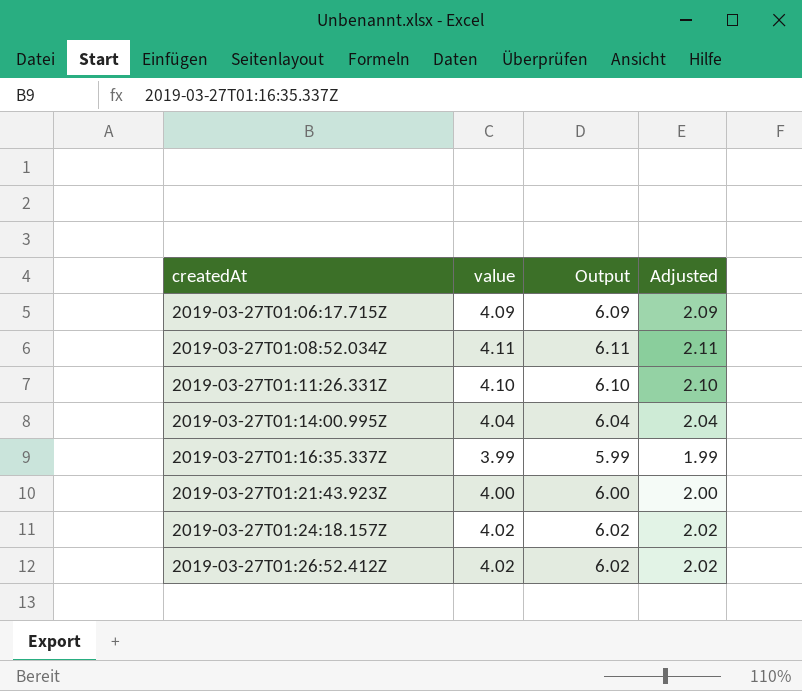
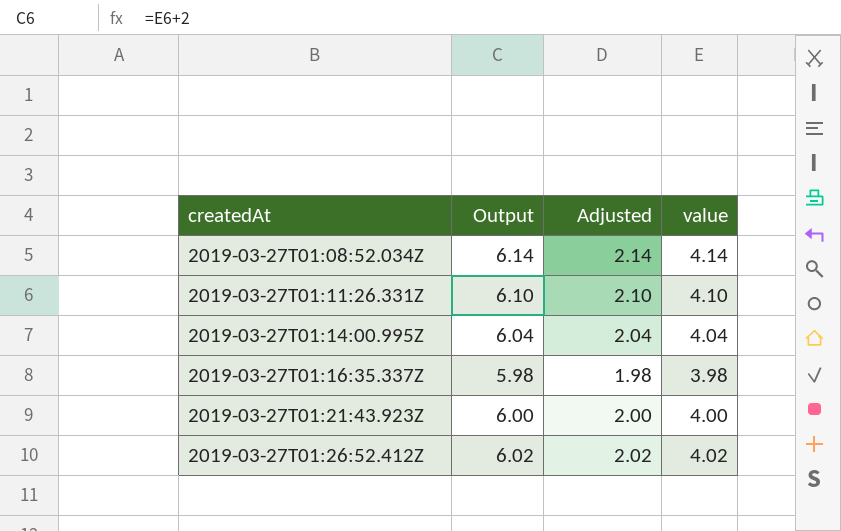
column value | position: 2 -> 4
row 2019-03-27T01:06:17.715Z: 4.09 | 6.09 | 2.09 -> none
row 2019-03-27T01:24:18.157Z: 4.02 | 6.02 | 2.02 -> none
2019-03-27T01:08:52.034Z | Output: 6.11 -> 6.14
2019-03-27T01:08:52.034Z | Adjusted: 2.11 -> 2.14
2019-03-27T01:08:52.034Z | value: 4.11 -> 4.14
2019-03-27T01:16:35.337Z | Output: 5.99 -> 5.98
2019-03-27T01:16:35.337Z | Adjusted: 1.99 -> 1.98
2019-03-27T01:16:35.337Z | value: 3.99 -> 3.98

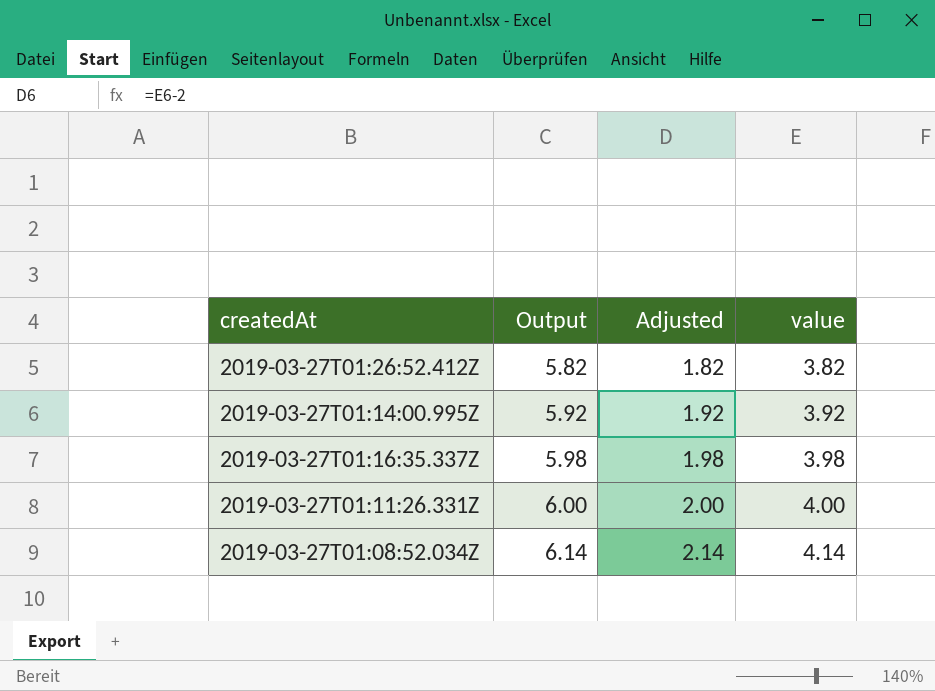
row order: createdAt ascending -> Output ascending
row 2019-03-27T01:21:43.923Z: 6.00 | 2.00 | 4.00 -> none
2019-03-27T01:26:52.412Z | Output: 6.02 -> 5.82
2019-03-27T01:26:52.412Z | Adjusted: 2.02 -> 1.82
2019-03-27T01:26:52.412Z | value: 4.02 -> 3.82
2019-03-27T01:14:00.995Z | Output: 6.04 -> 5.92
2019-03-27T01:14:00.995Z | Adjusted: 2.04 -> 1.92
2019-03-27T01:14:00.995Z | value: 4.04 -> 3.92
2019-03-27T01:11:26.331Z | Output: 6.10 -> 6.00
2019-03-27T01:11:26.331Z | Adjusted: 2.10 -> 2.00
2019-03-27T01:11:26.331Z | value: 4.10 -> 4.00

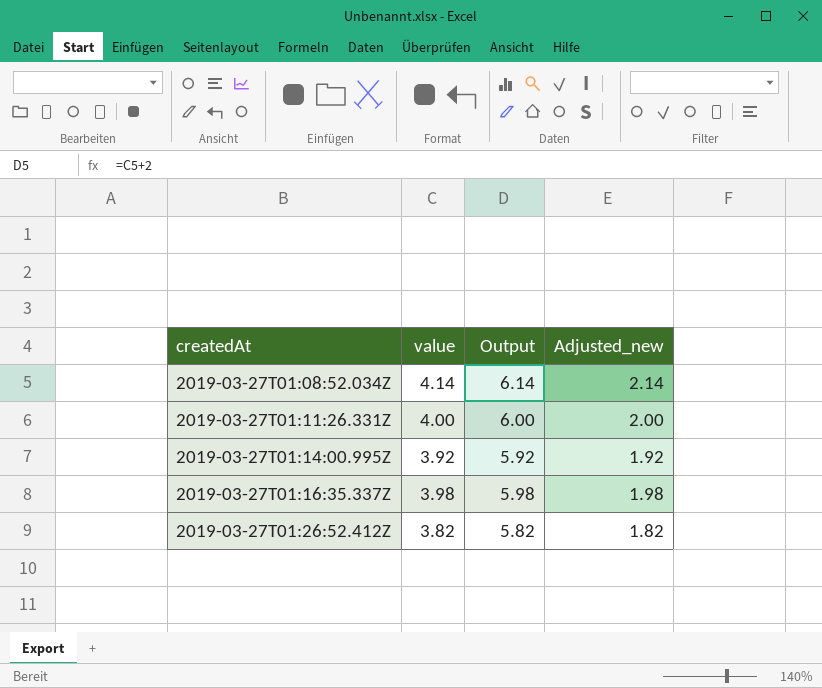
row order: Output ascending -> createdAt ascending
column value | position: 4 -> 2
column name: Adjusted -> Adjusted_new

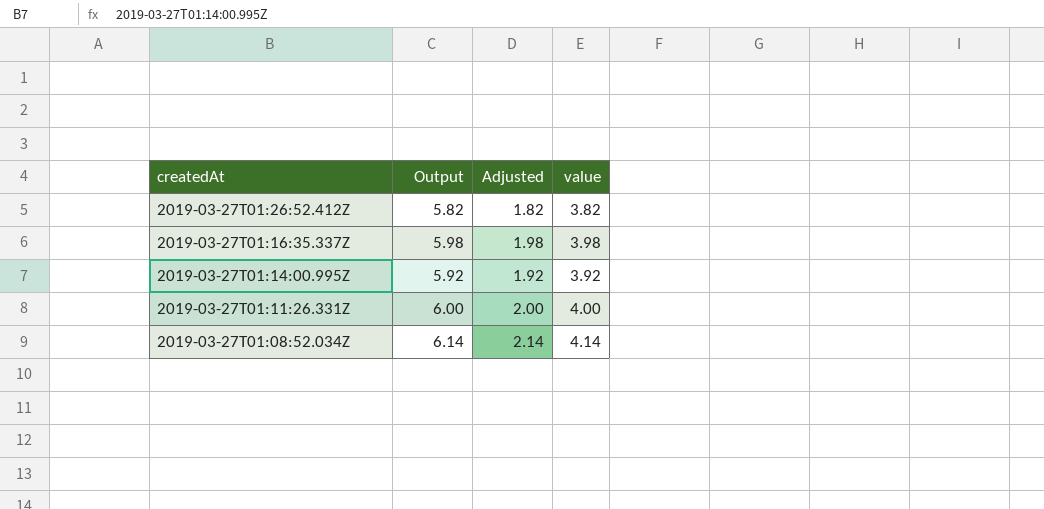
row order: createdAt ascending -> createdAt descending
column name: Adjusted_new -> Adjusted
column value | position: 2 -> 4

